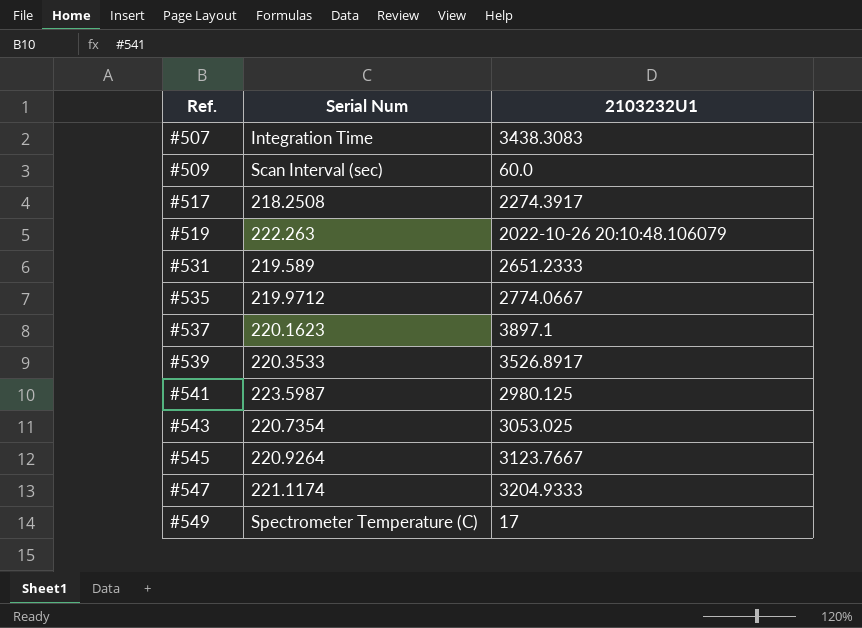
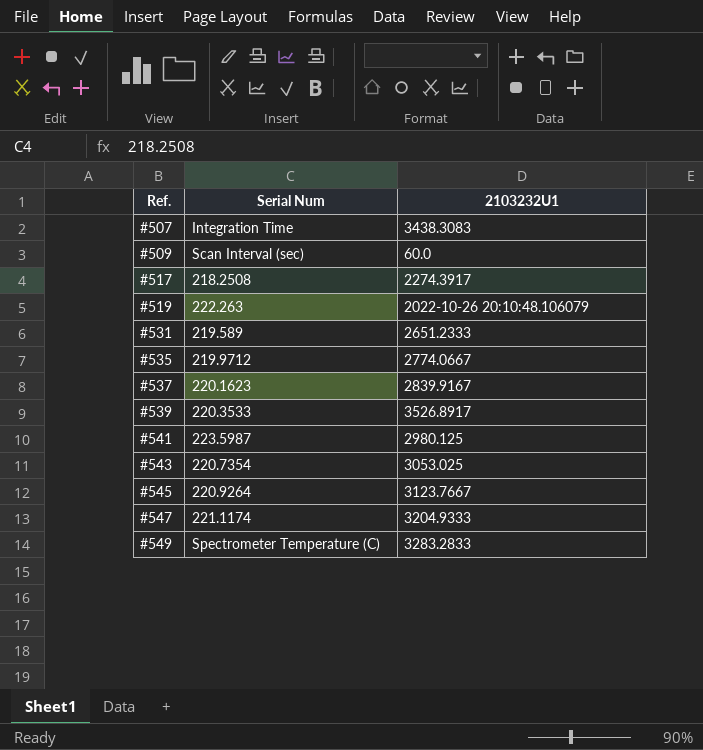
#537 | 2103232U1: 3897.1 -> 2839.9167
#549 | 2103232U1: 17 -> 3283.2833

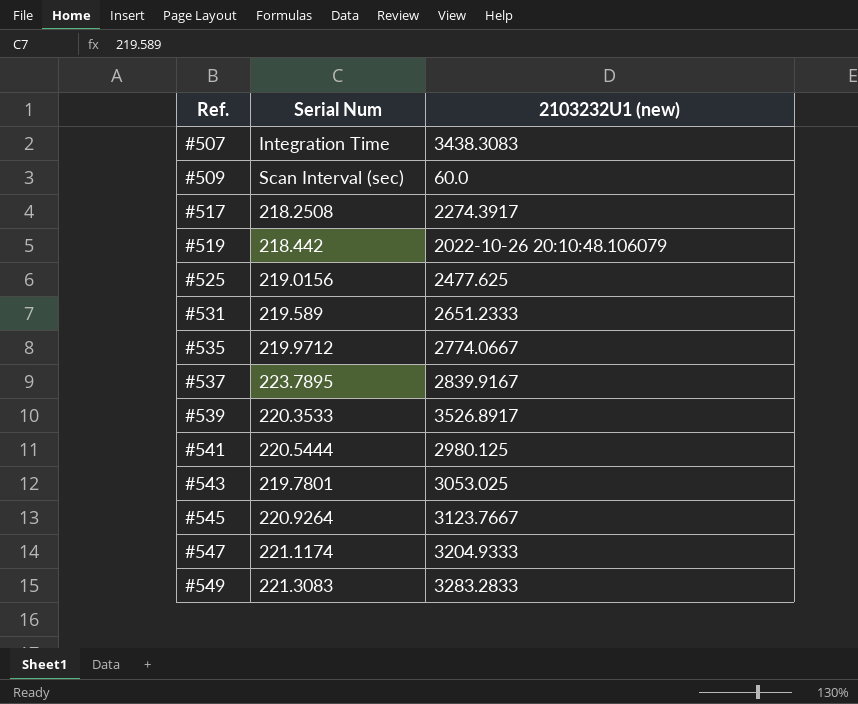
column name: 2103232U1 -> 2103232U1 (new)
#519 | Serial Num: 222.263 -> 218.442
row #525: none -> 219.0156 | 2477.625
#537 | Serial Num: 220.1623 -> 223.7895
#541 | Serial Num: 223.5987 -> 220.5444
#543 | Serial Num: 220.7354 -> 219.7801
#549 | Serial Num: Spectrometer Temperature (C) -> 221.3083

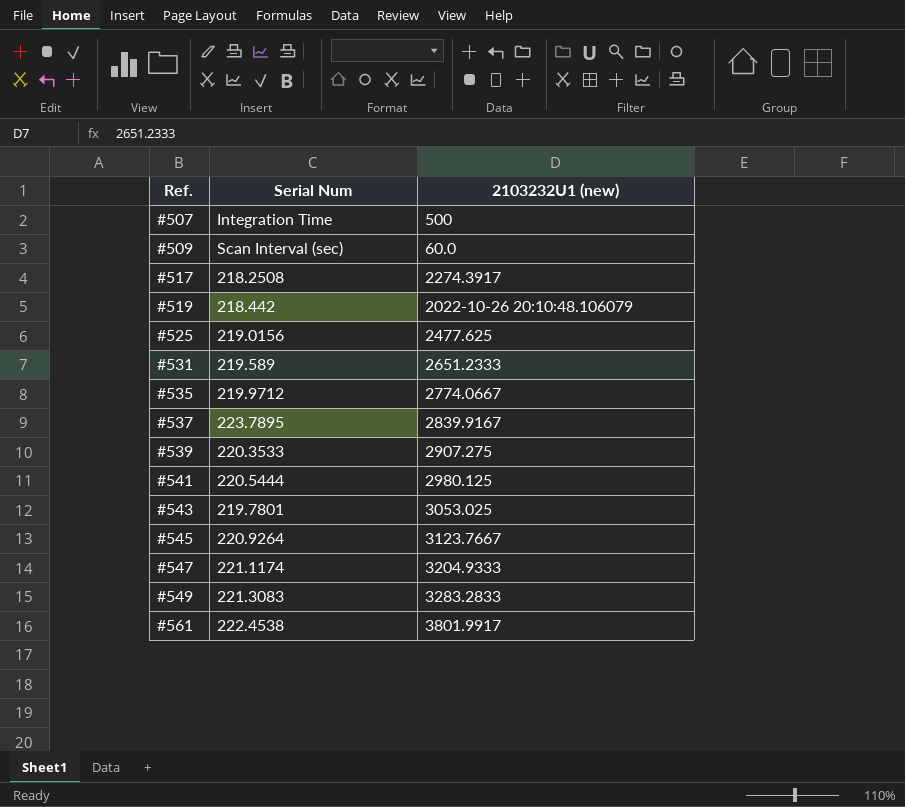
#507 | 2103232U1 (new): 3438.3083 -> 500
#539 | 2103232U1 (new): 3526.8917 -> 2907.275
row #561: none -> 222.4538 | 3801.9917

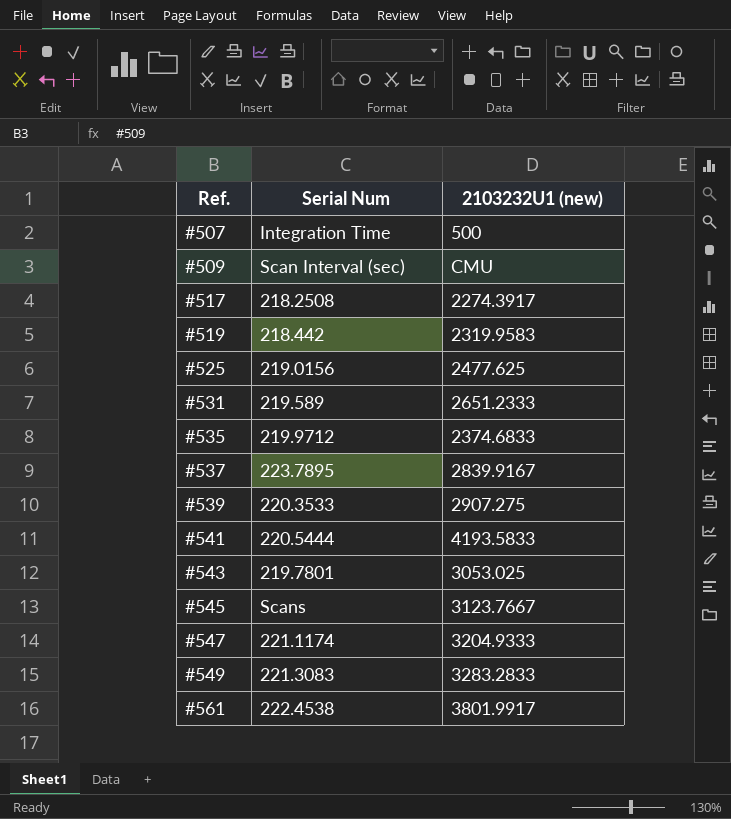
#509 | 2103232U1 (new): 60.0 -> CMU
#519 | 2103232U1 (new): 2022-10-26 20:10:48.106079 -> 2319.9583
#535 | 2103232U1 (new): 2774.0667 -> 2374.6833
#541 | 2103232U1 (new): 2980.125 -> 4193.5833
#545 | Serial Num: 220.9264 -> Scans

